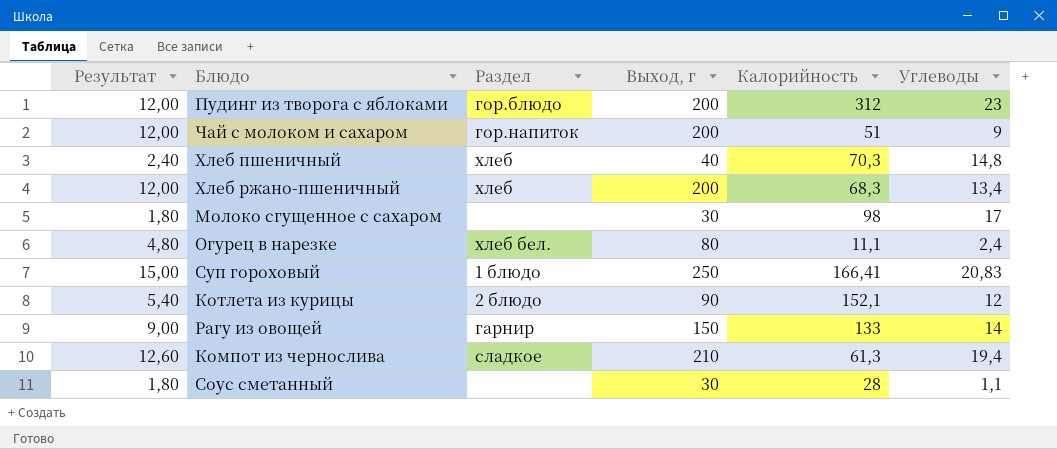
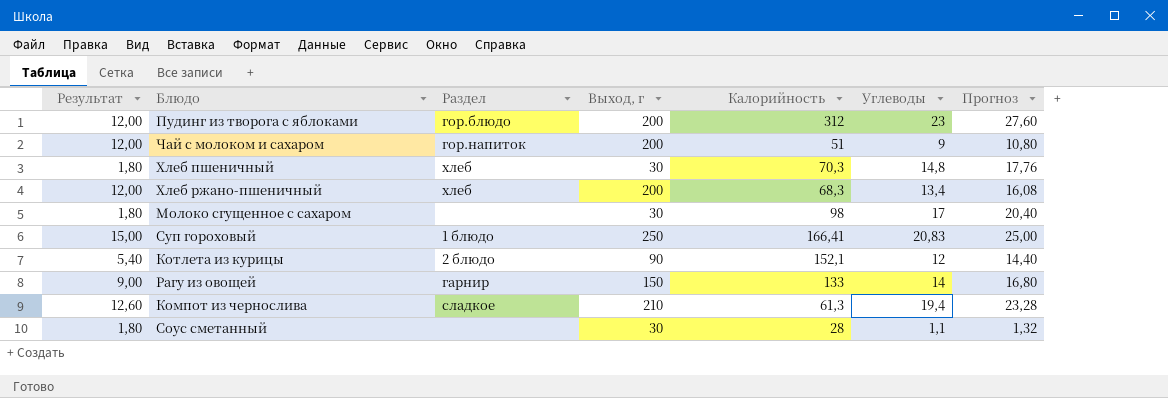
column Прогноз | formula: none -> [Углеводы] * 1,2
row Огурец в нарезке: 4,80 | хлеб бел. | 80 | 11,1 | 2,4 -> none
Хлеб пшеничный | Результат: 2,40 -> 1,80
Хлеб пшеничный | Выход, г: 40 -> 30

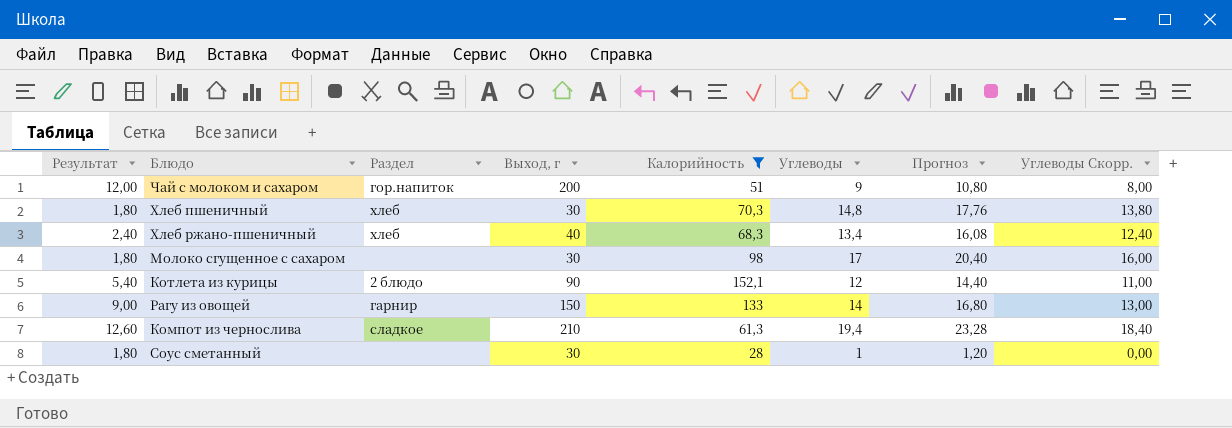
filter: none -> Калорийность <= 152,1
column Углеводы Скорр. | formula: none -> [Углеводы] - 1
Хлеб ржано-пшеничный | Результат: 12,00 -> 2,40
Хлеб ржано-пшеничный | Выход, г: 200 -> 40
Соус сметанный | Углеводы: 1,1 -> 1
Соус сметанный | Прогноз: 1,32 -> 1,20

